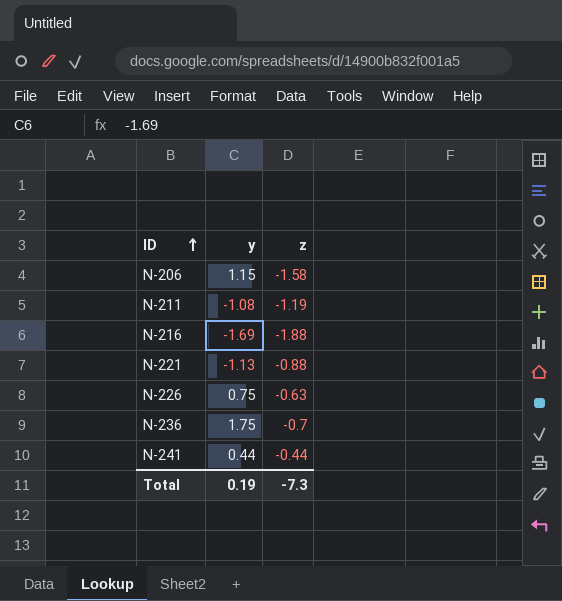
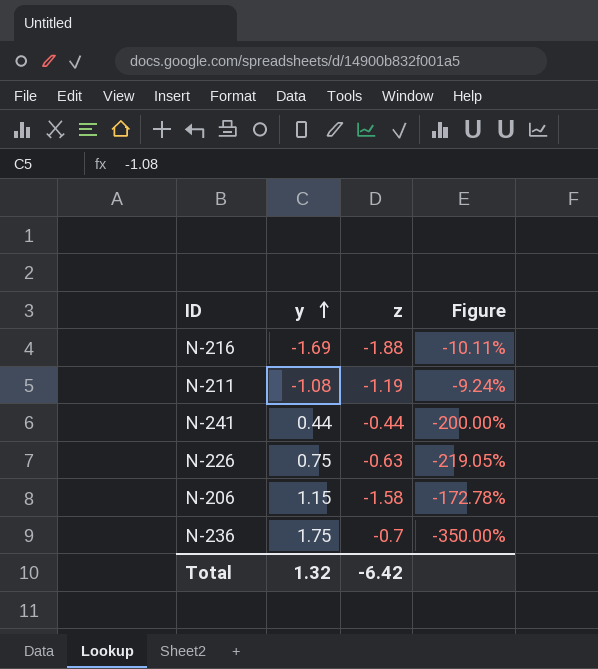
row order: ID ascending -> y ascending
column Figure | formula: none -> ([y] - [z]) / [z]
row N-221: -1.13 | -0.88 -> none
Total | y: 0.19 -> 1.32
Total | z: -7.3 -> -6.42

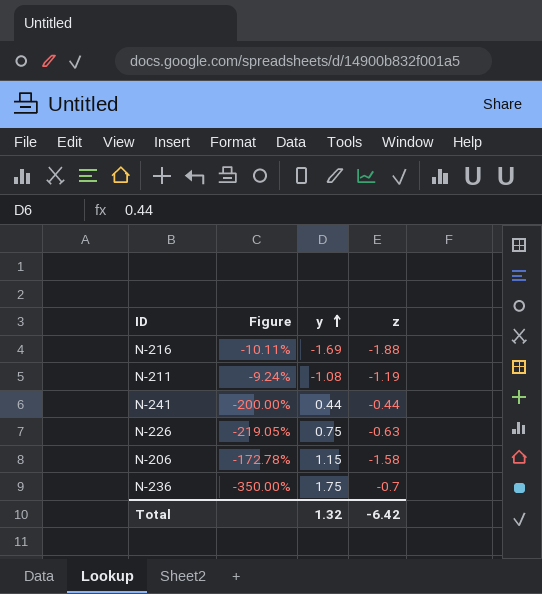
column Figure | position: 4 -> 2

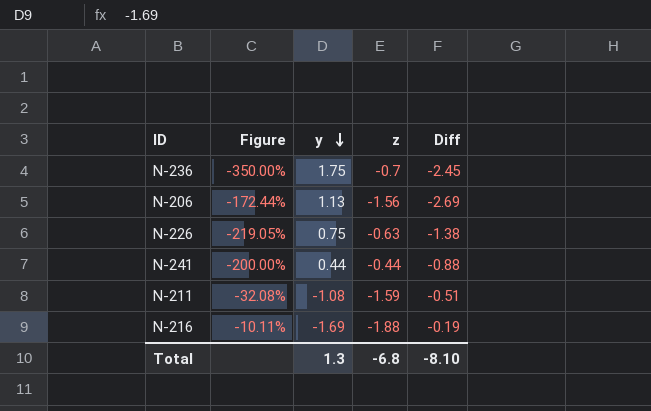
row order: y ascending -> y descending
column Diff | formula: none -> [z] - [y]
N-206 | Figure: -172.78% -> -172.44%
N-206 | y: 1.15 -> 1.13
N-206 | z: -1.58 -> -1.56
N-211 | Figure: -9.24% -> -32.08%
N-211 | z: -1.19 -> -1.59
Total | y: 1.32 -> 1.3
Total | z: -6.42 -> -6.8

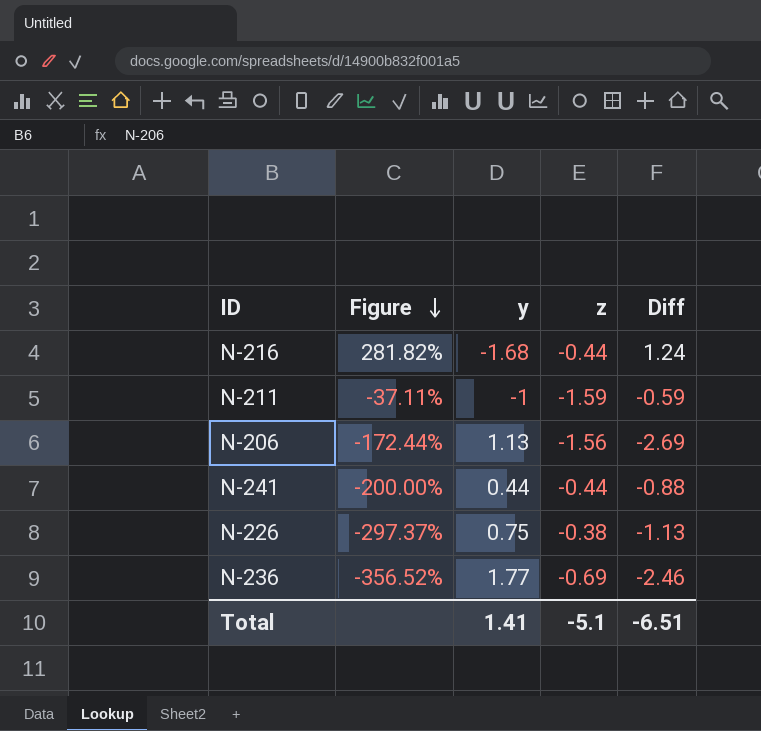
row order: y descending -> Figure descending
N-216 | Figure: -10.11% -> 281.82%
N-216 | y: -1.69 -> -1.68
N-216 | z: -1.88 -> -0.44
N-216 | Diff: -0.19 -> 1.24
N-211 | Figure: -32.08% -> -37.11%
N-211 | y: -1.08 -> -1
N-211 | Diff: -0.51 -> -0.59
N-226 | Figure: -219.05% -> -297.37%
N-226 | z: -0.63 -> -0.38
N-226 | Diff: -1.38 -> -1.13
N-236 | Figure: -350.00% -> -356.52%
N-236 | y: 1.75 -> 1.77
N-236 | z: -0.7 -> -0.69
N-236 | Diff: -2.45 -> -2.46
Total | y: 1.3 -> 1.41
Total | z: -6.8 -> -5.1
Total | Diff: -8.10 -> -6.51

